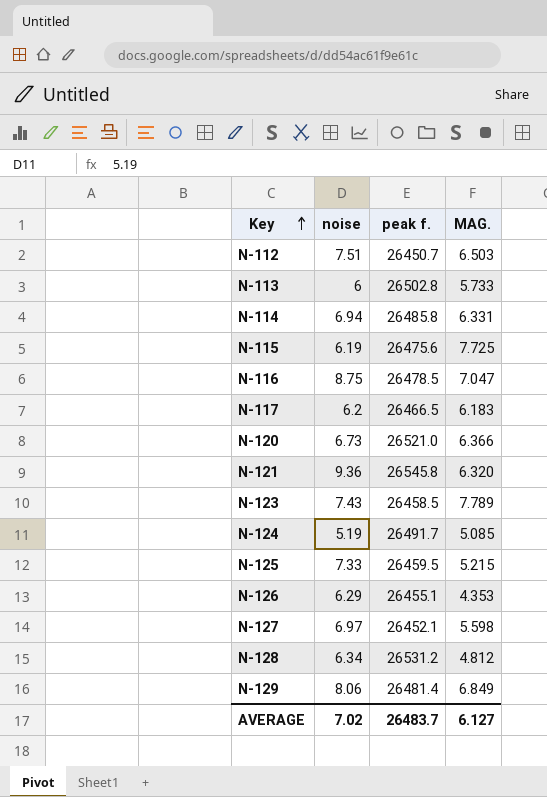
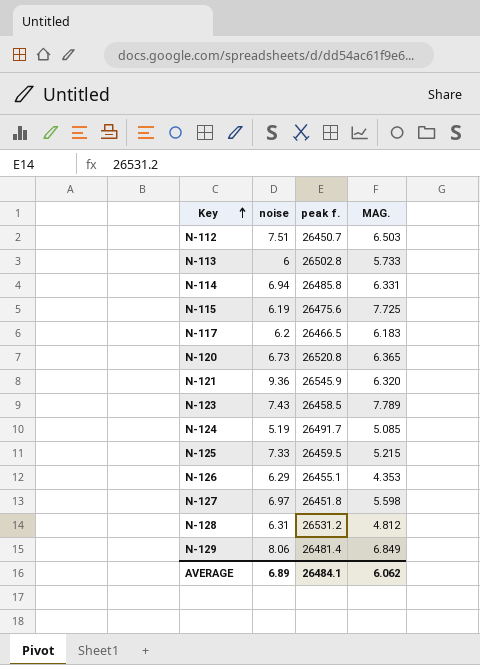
row N-116: 8.75 | 26478.5 | 7.047 -> none
N-120 | peak f.: 26521.0 -> 26520.8
N-120 | MAG.: 6.366 -> 6.365
N-121 | peak f.: 26545.8 -> 26545.9
N-127 | peak f.: 26452.1 -> 26451.8
N-128 | noise: 6.34 -> 6.31
AVERAGE | noise: 7.02 -> 6.89
AVERAGE | peak f.: 26483.7 -> 26484.1
AVERAGE | MAG.: 6.127 -> 6.062

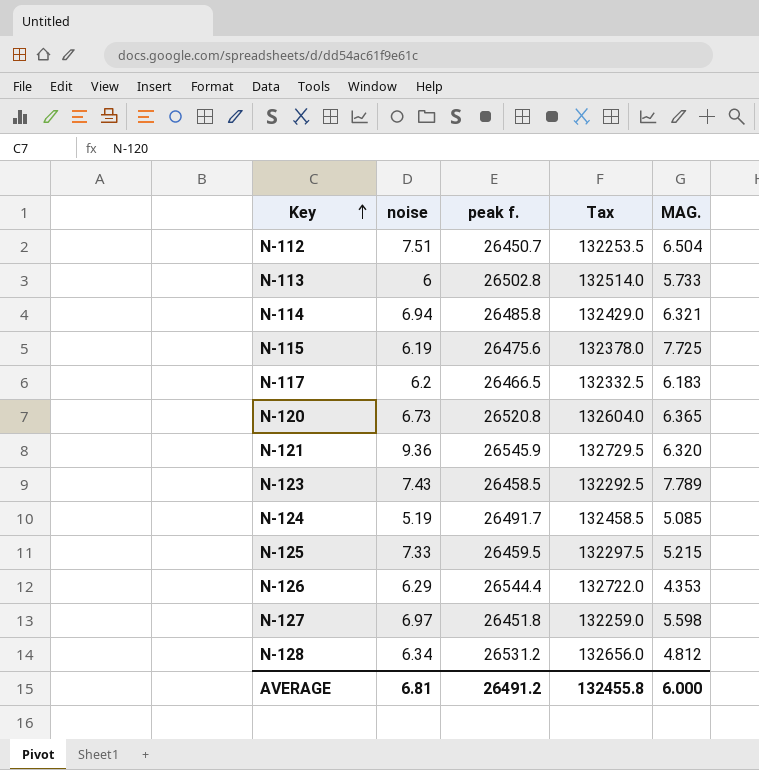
column Tax | formula: none -> [peak f.] * 5
row N-129: 8.06 | 26481.4 | 6.849 -> none
N-112 | MAG.: 6.503 -> 6.504
N-114 | MAG.: 6.331 -> 6.321
N-126 | peak f.: 26455.1 -> 26544.4
N-128 | noise: 6.31 -> 6.34
AVERAGE | noise: 6.89 -> 6.81
AVERAGE | peak f.: 26484.1 -> 26491.2
AVERAGE | MAG.: 6.062 -> 6.000

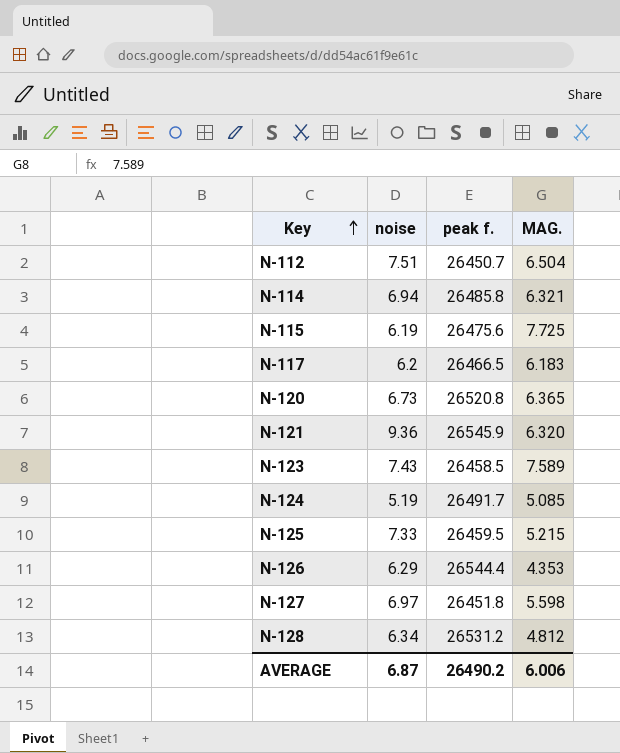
column Tax | formula: [peak f.] * 5 -> none
row N-113: 6 | 26502.8 | 132514.0 | 5.733 -> none
N-123 | MAG.: 7.789 -> 7.589
AVERAGE | noise: 6.81 -> 6.87
AVERAGE | peak f.: 26491.2 -> 26490.2
AVERAGE | MAG.: 6.000 -> 6.006

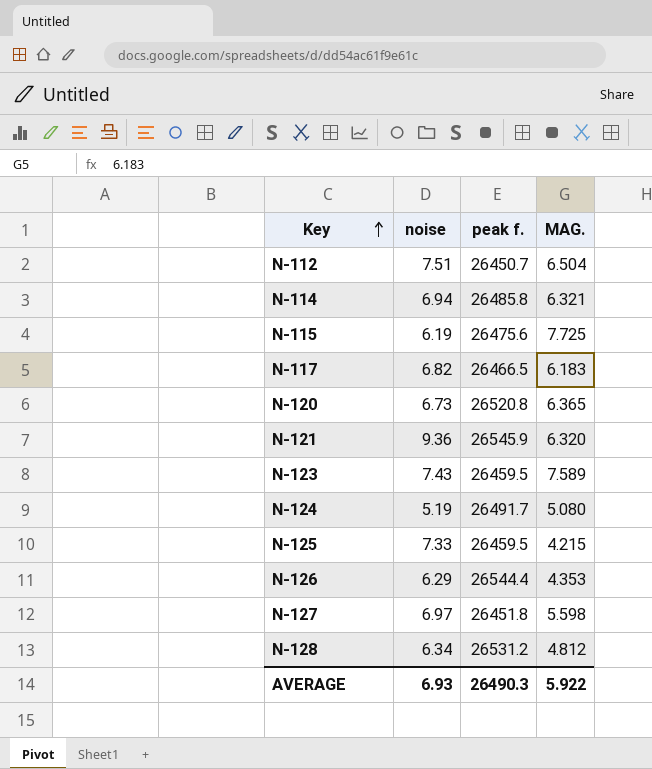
N-117 | noise: 6.2 -> 6.82
N-123 | peak f.: 26458.5 -> 26459.5
N-124 | MAG.: 5.085 -> 5.080
N-125 | MAG.: 5.215 -> 4.215
AVERAGE | noise: 6.87 -> 6.93
AVERAGE | peak f.: 26490.2 -> 26490.3
AVERAGE | MAG.: 6.006 -> 5.922

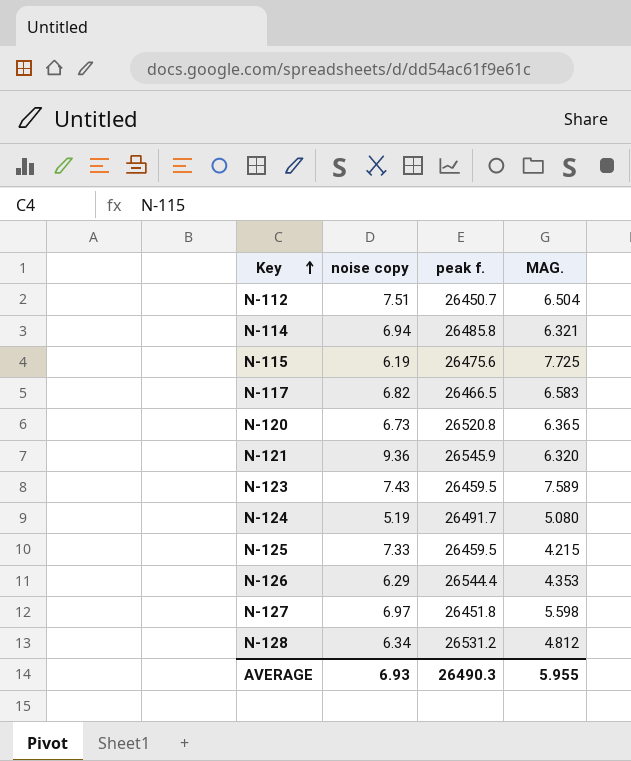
column name: noise -> noise copy
N-117 | MAG.: 6.183 -> 6.583
AVERAGE | MAG.: 5.922 -> 5.955

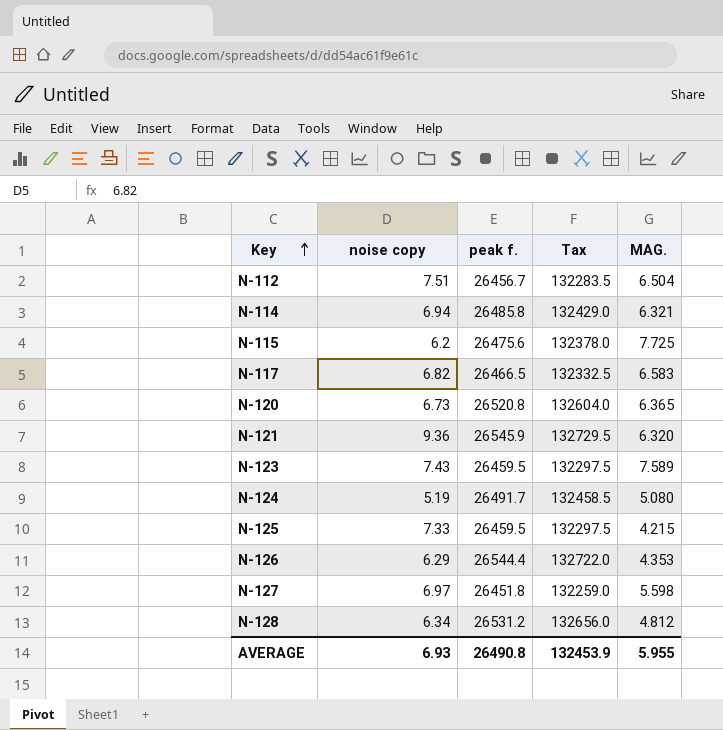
column Tax | formula: none -> [peak f.] * 5
N-112 | peak f.: 26450.7 -> 26456.7
N-115 | noise copy: 6.19 -> 6.2
AVERAGE | peak f.: 26490.3 -> 26490.8

